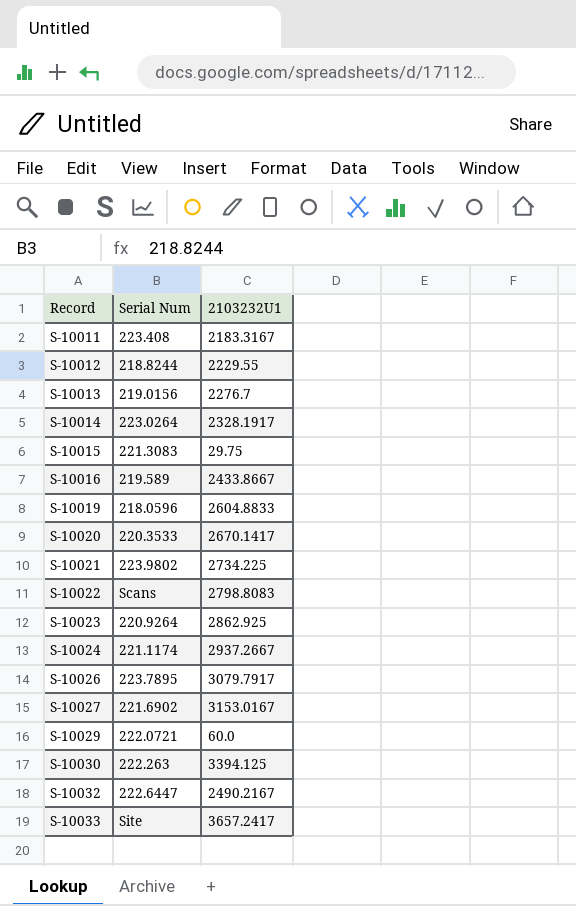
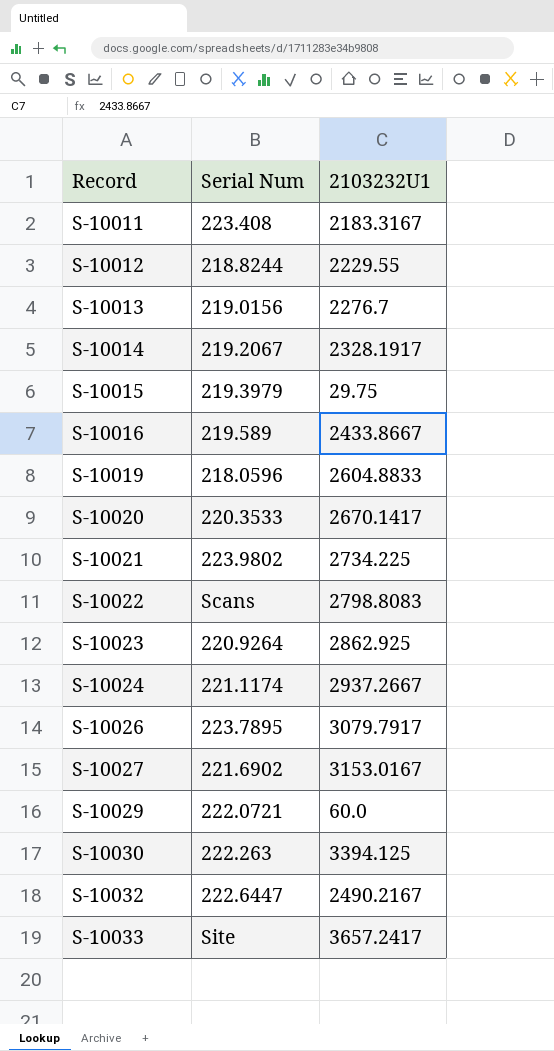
S-10014 | Serial Num: 223.0264 -> 219.2067
S-10015 | Serial Num: 221.3083 -> 219.3979

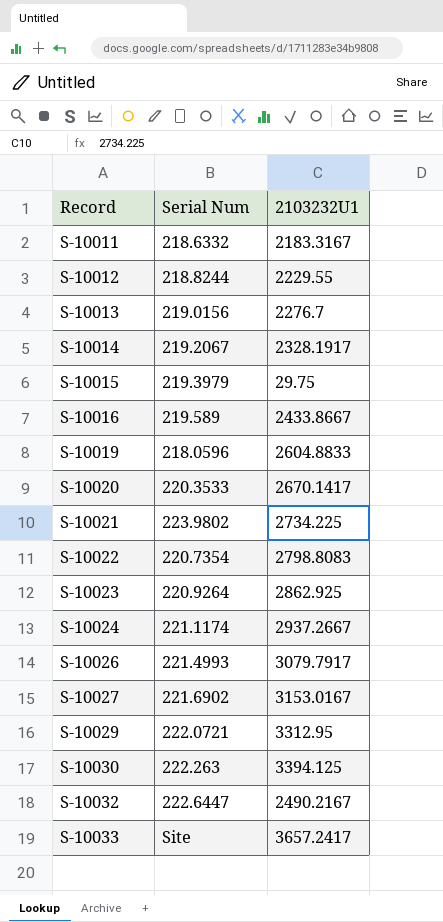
S-10011 | Serial Num: 223.408 -> 218.6332
S-10022 | Serial Num: Scans -> 220.7354
S-10026 | Serial Num: 223.7895 -> 221.4993
S-10029 | 2103232U1: 60.0 -> 3312.95

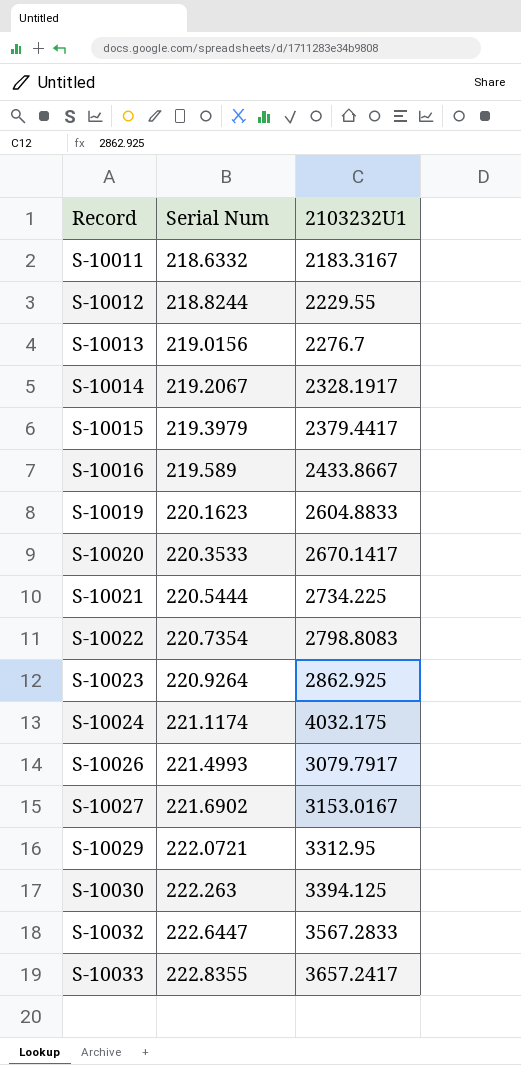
S-10015 | 2103232U1: 29.75 -> 2379.4417
S-10019 | Serial Num: 218.0596 -> 220.1623
S-10021 | Serial Num: 223.9802 -> 220.5444
S-10024 | 2103232U1: 2937.2667 -> 4032.175
S-10032 | 2103232U1: 2490.2167 -> 3567.2833
S-10033 | Serial Num: Site -> 222.8355

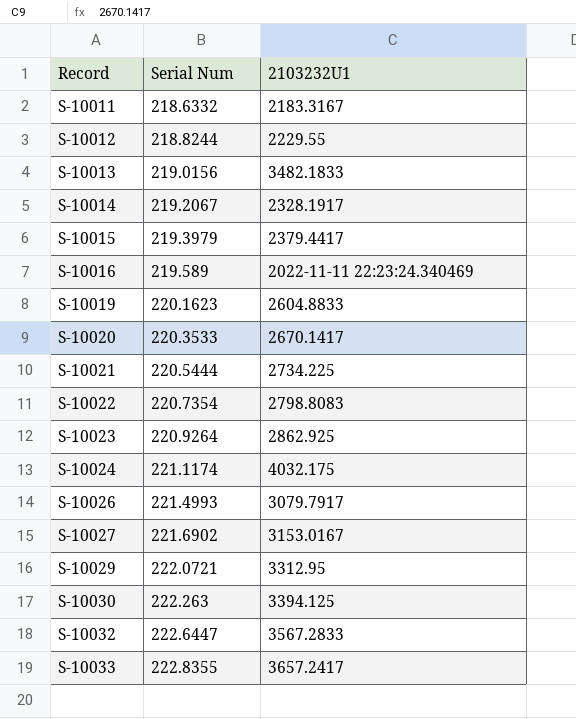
S-10013 | 2103232U1: 2276.7 -> 3482.1833
S-10016 | 2103232U1: 2433.8667 -> 2022-11-11 22:23:24.340469

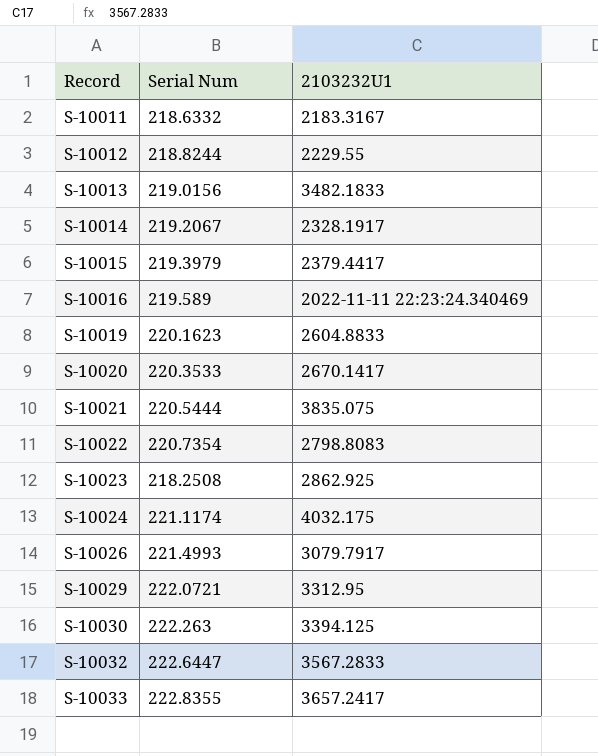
row S-10027: 221.6902 | 3153.0167 -> none
S-10021 | 2103232U1: 2734.225 -> 3835.075
S-10023 | Serial Num: 220.9264 -> 218.2508

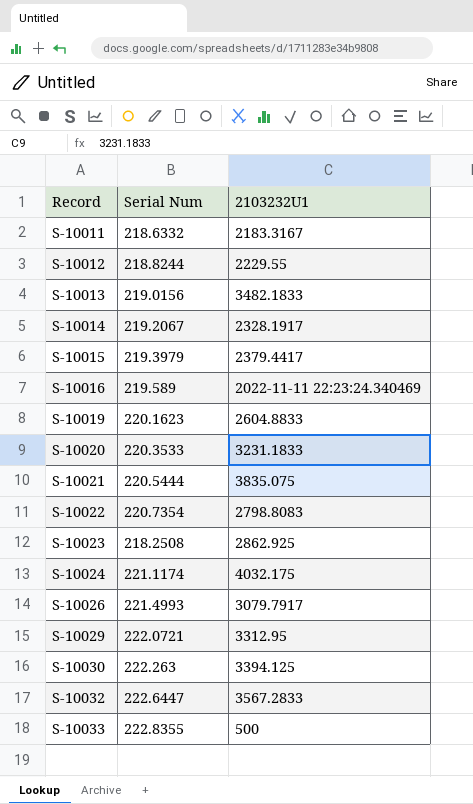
S-10020 | 2103232U1: 2670.1417 -> 3231.1833
S-10033 | 2103232U1: 3657.2417 -> 500

